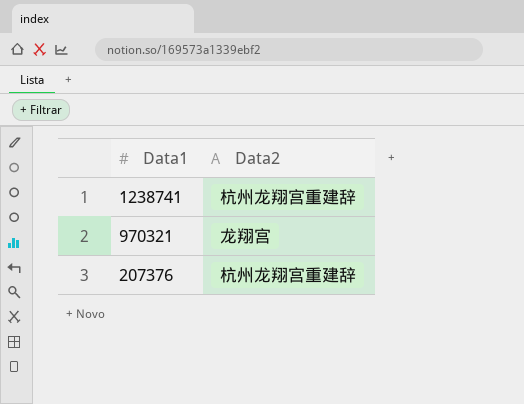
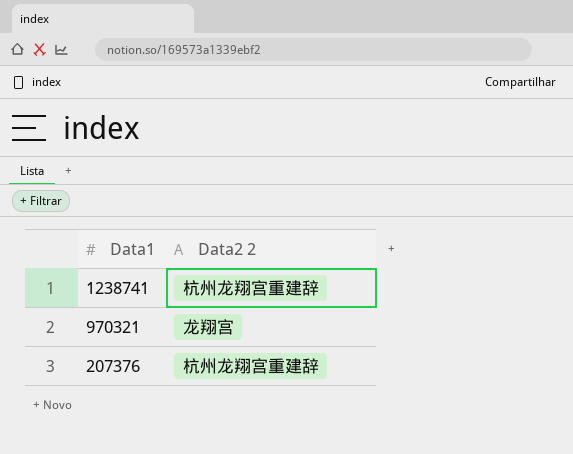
column name: Data2 -> Data2 2

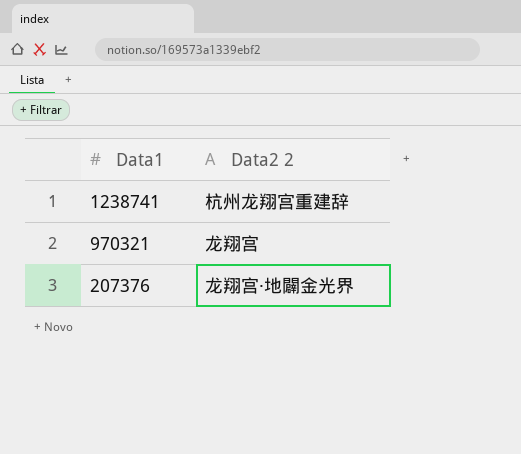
207376 | Data2 2: 杭州龙翔宫重建辞 -> 龙翔宫·地闢金光界

